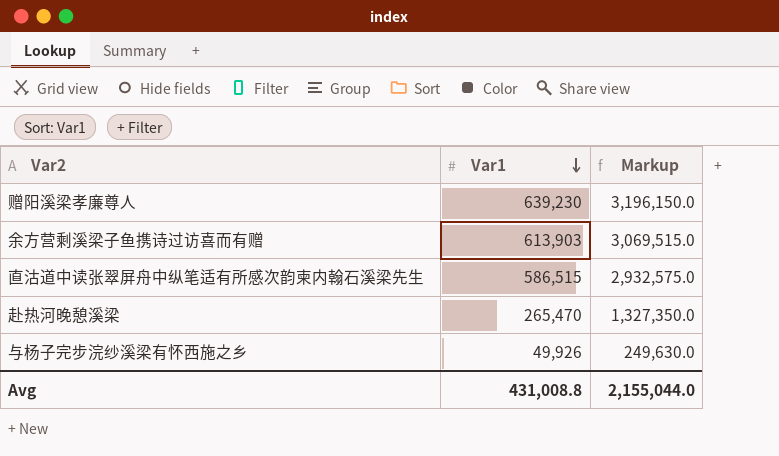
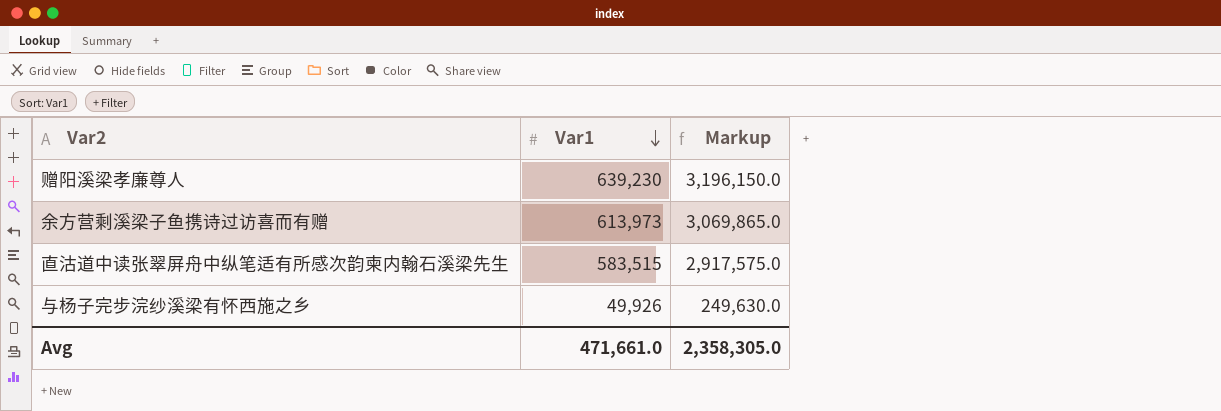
row 赴热河晚憩溪梁: 265,470 | 1,327,350.0 -> none
余方营剩溪梁子鱼携诗过访喜而有赠 | Var1: 613,903 -> 613,973
余方营剩溪梁子鱼携诗过访喜而有赠 | Markup: 3,069,515.0 -> 3,069,865.0
直沽道中读张翠屏舟中纵笔适有所感次韵柬内翰石溪梁先生 | Var1: 586,515 -> 583,515
直沽道中读张翠屏舟中纵笔适有所感次韵柬内翰石溪梁先生 | Markup: 2,932,575.0 -> 2,917,575.0
Avg | Var1: 431,008.8 -> 471,661.0
Avg | Markup: 2,155,044.0 -> 2,358,305.0

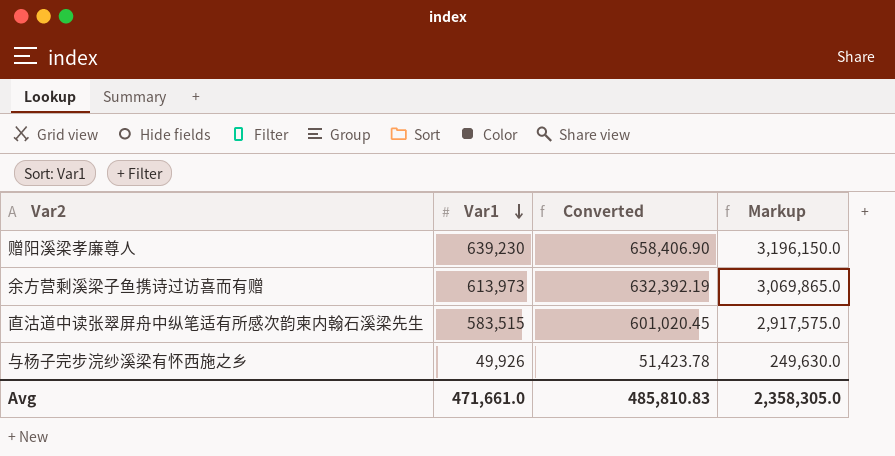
column Converted | formula: none -> [Var1] * 1.03

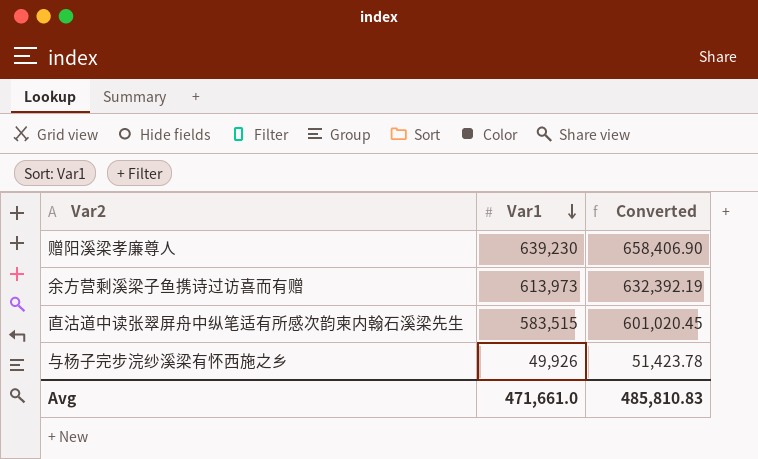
column Markup | formula: [Var1] * 5 -> none

